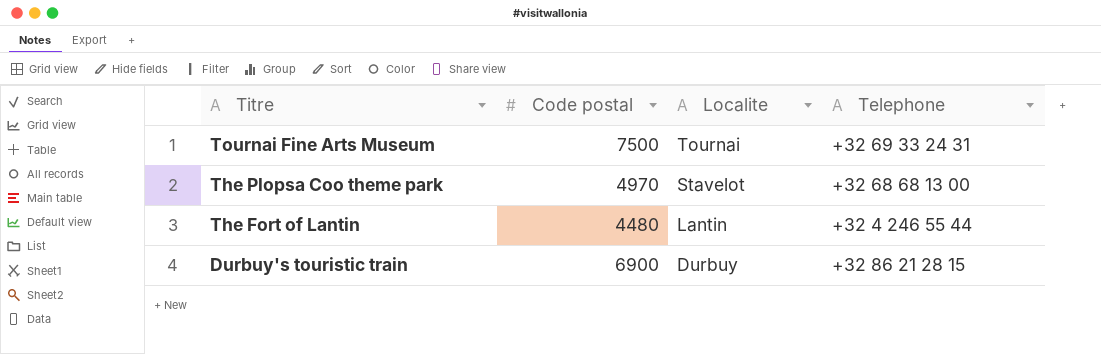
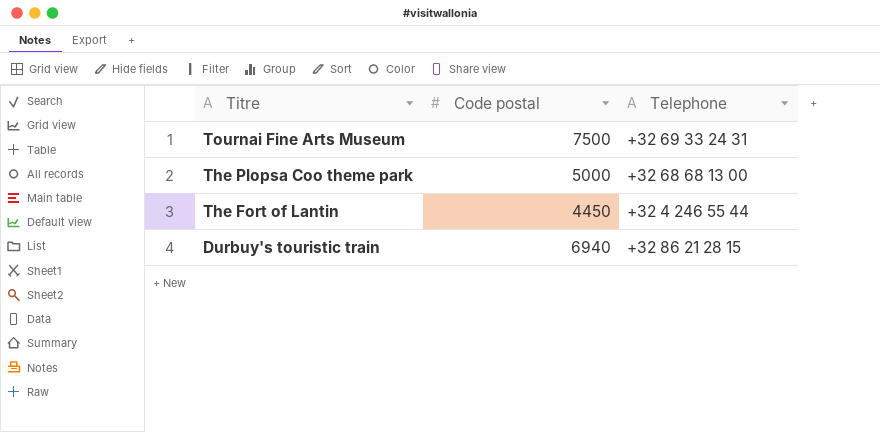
column Localite | position: 3 -> none
The Plopsa Coo theme park | Code postal: 4970 -> 5000
The Fort of Lantin | Code postal: 4480 -> 4450
Durbuy's touristic train | Code postal: 6900 -> 6940

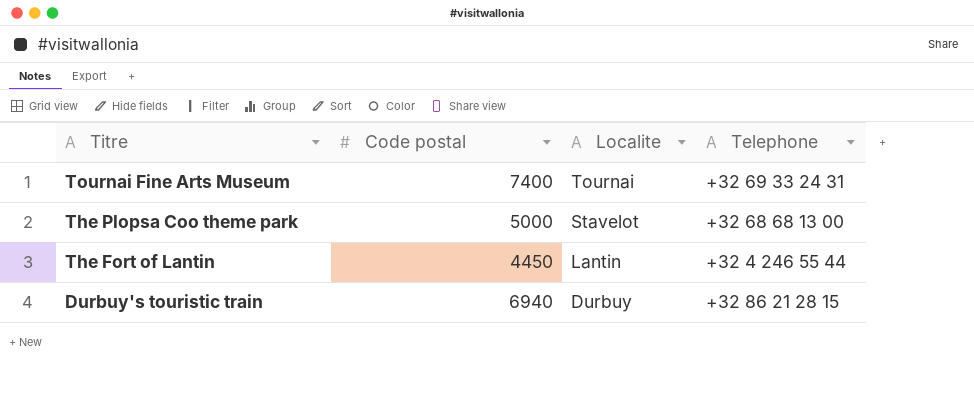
column Localite | position: none -> 3
Tournai Fine Arts Museum | Code postal: 7500 -> 7400

